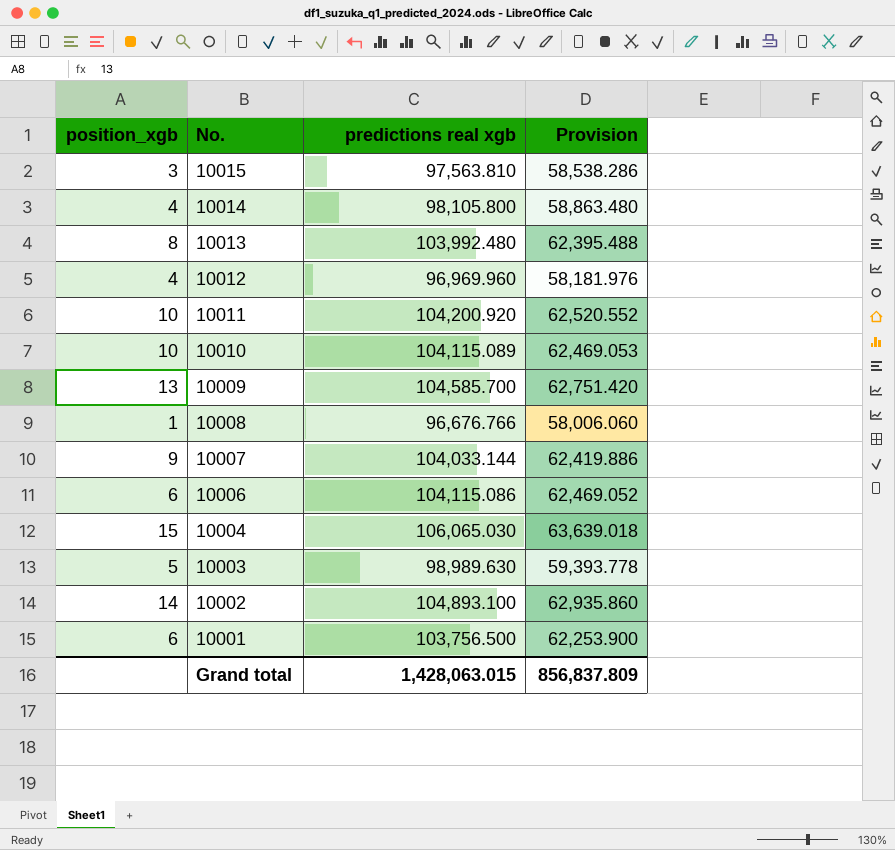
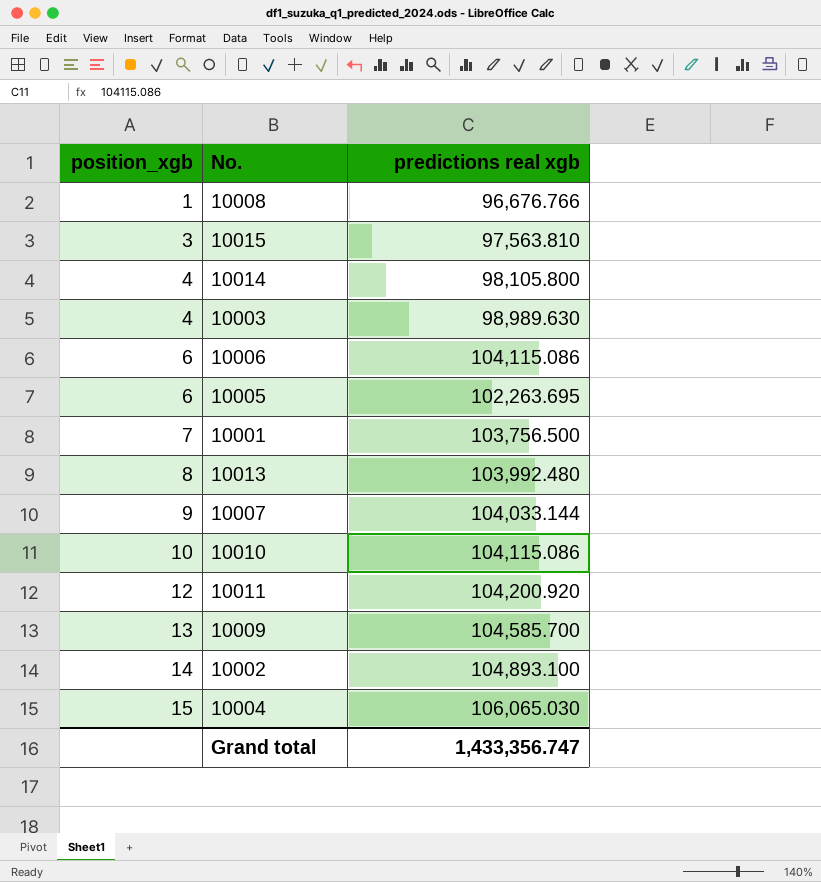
row order: No. descending -> position_xgb ascending
column Provision | formula: [predictions real xgb] * 0.6 -> none
row 10012: 4 | 96,969.960 | 58,181.976 -> none
10003 | position_xgb: 5 -> 4
row 10005: none -> 6 | 102,263.695
10001 | position_xgb: 6 -> 7
10010 | predictions real xgb: 104,115.089 -> 104,115.086
10011 | position_xgb: 10 -> 12
Grand total | predictions real xgb: 1,428,063.015 -> 1,433,356.747

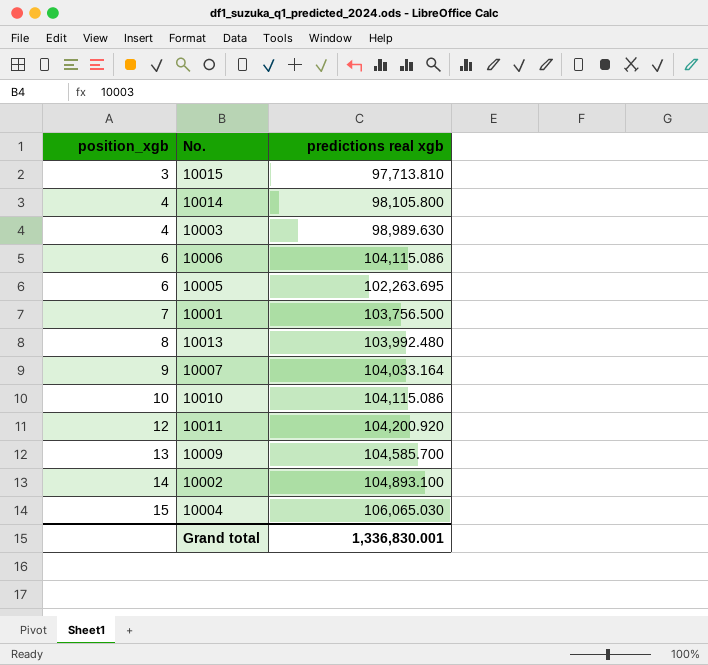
row 10008: 1 | 96,676.766 -> none
10015 | predictions real xgb: 97,563.810 -> 97,713.810
10007 | predictions real xgb: 104,033.144 -> 104,033.164
Grand total | predictions real xgb: 1,433,356.747 -> 1,336,830.001

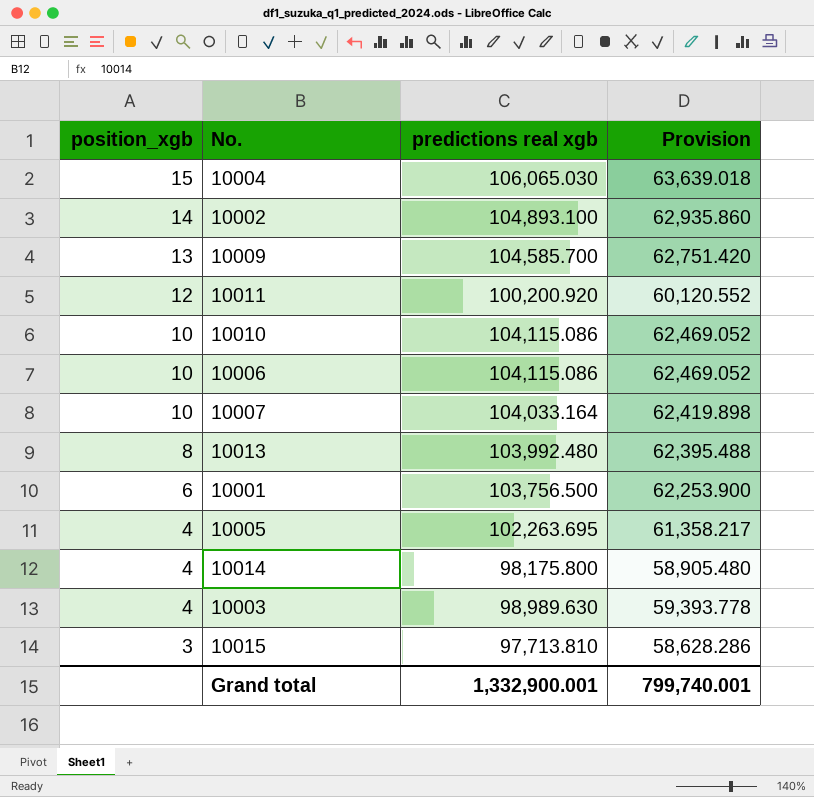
row order: position_xgb ascending -> position_xgb descending
column Provision | formula: none -> [predictions real xgb] * 0.6
10011 | predictions real xgb: 104,200.920 -> 100,200.920
10006 | position_xgb: 6 -> 10
10007 | position_xgb: 9 -> 10
10001 | position_xgb: 7 -> 6
10005 | position_xgb: 6 -> 4
10014 | predictions real xgb: 98,105.800 -> 98,175.800
Grand total | predictions real xgb: 1,336,830.001 -> 1,332,900.001

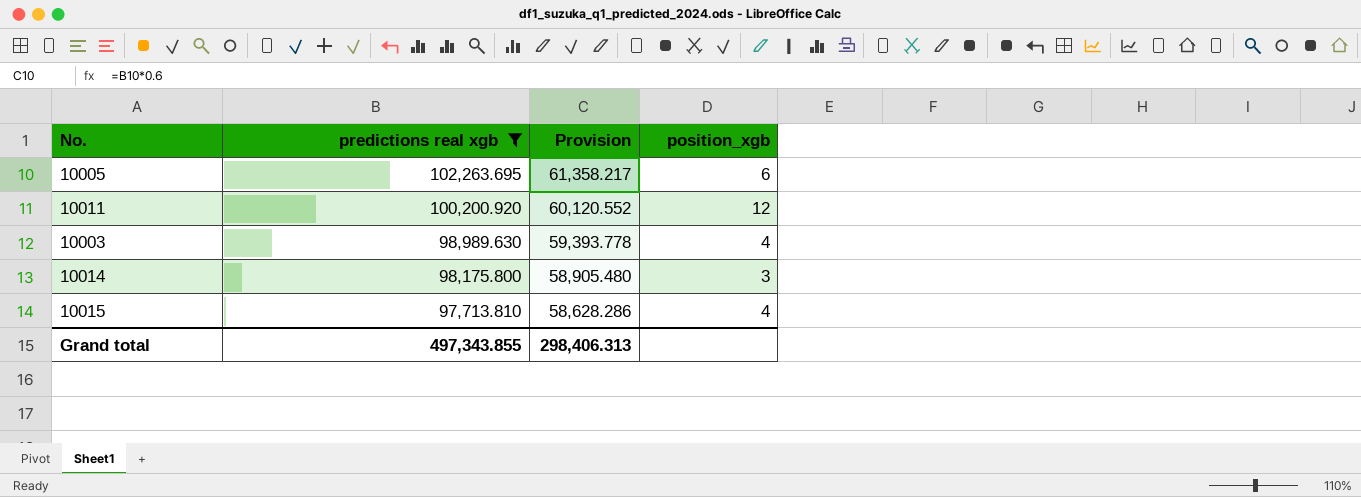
filter: none -> predictions real xgb <= 102,263.695
row order: position_xgb descending -> predictions real xgb descending
column position_xgb | position: 1 -> 4
10005 | position_xgb: 4 -> 6
10014 | position_xgb: 4 -> 3
10015 | position_xgb: 3 -> 4
Grand total | predictions real xgb: 1,332,900.001 -> 497,343.855
Grand total | Provision: 799,740.001 -> 298,406.313

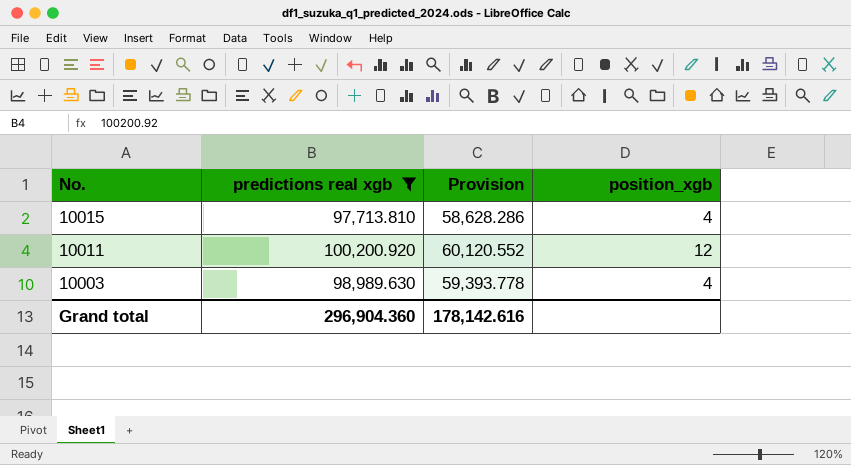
row order: predictions real xgb descending -> No. descending
row 10005: 102,263.695 | 61,358.217 | 6 -> none
row 10014: 98,175.800 | 58,905.480 | 3 -> none
Grand total | predictions real xgb: 497,343.855 -> 296,904.360
Grand total | Provision: 298,406.313 -> 178,142.616

